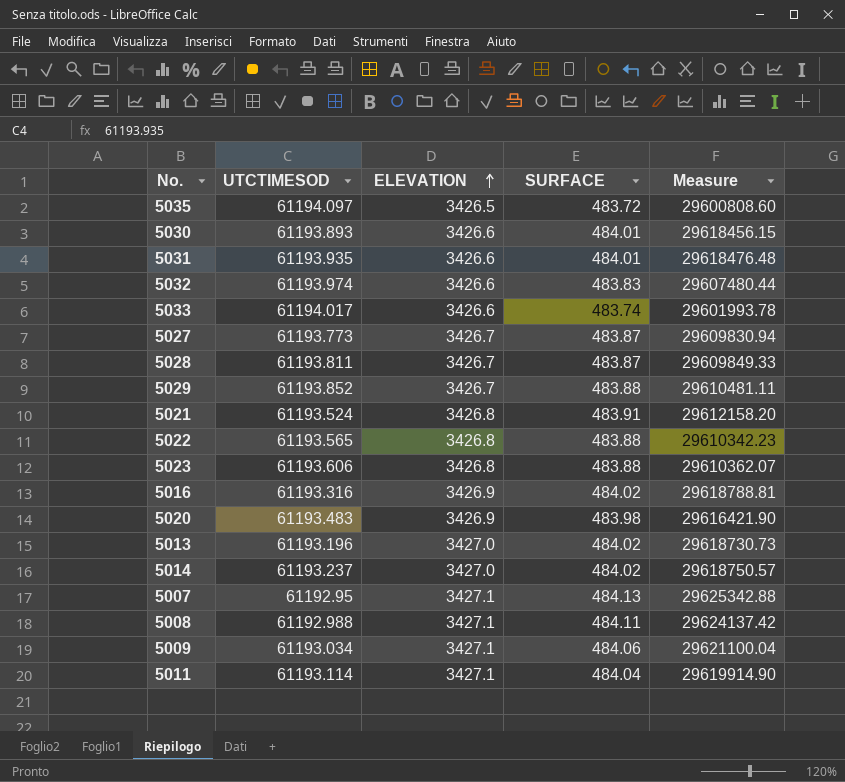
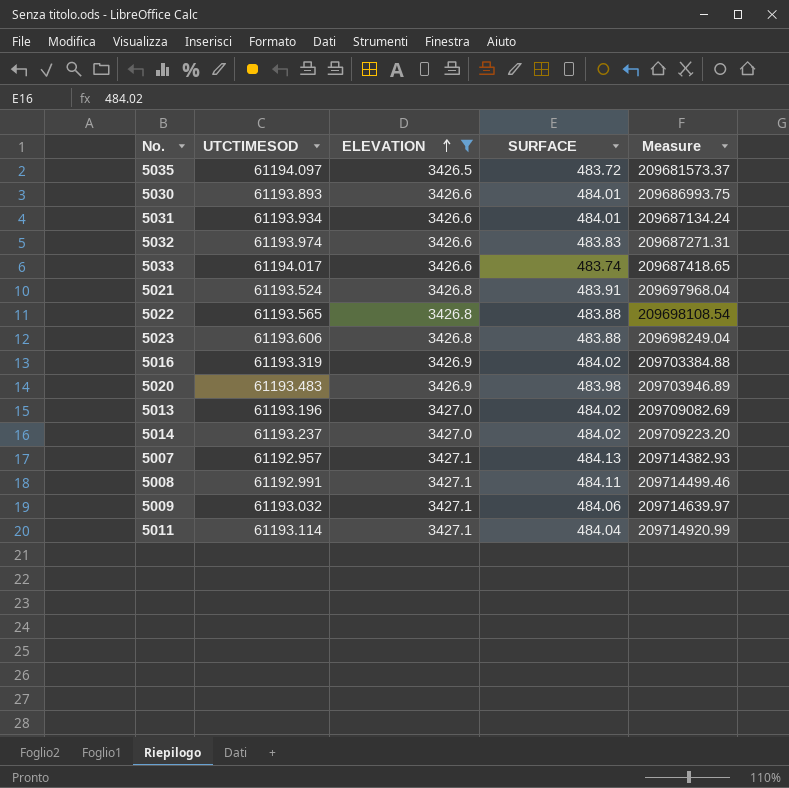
filter: none -> ELEVATION != 3426.7
column Measure | formula: [UTCTIMESOD] * [SURFACE] -> [UTCTIMESOD] * [ELEVATION]
5031 | UTCTIMESOD: 61193.935 -> 61193.934
5016 | UTCTIMESOD: 61193.316 -> 61193.319
5007 | UTCTIMESOD: 61192.95 -> 61192.957
5008 | UTCTIMESOD: 61192.988 -> 61192.991
5009 | UTCTIMESOD: 61193.034 -> 61193.032

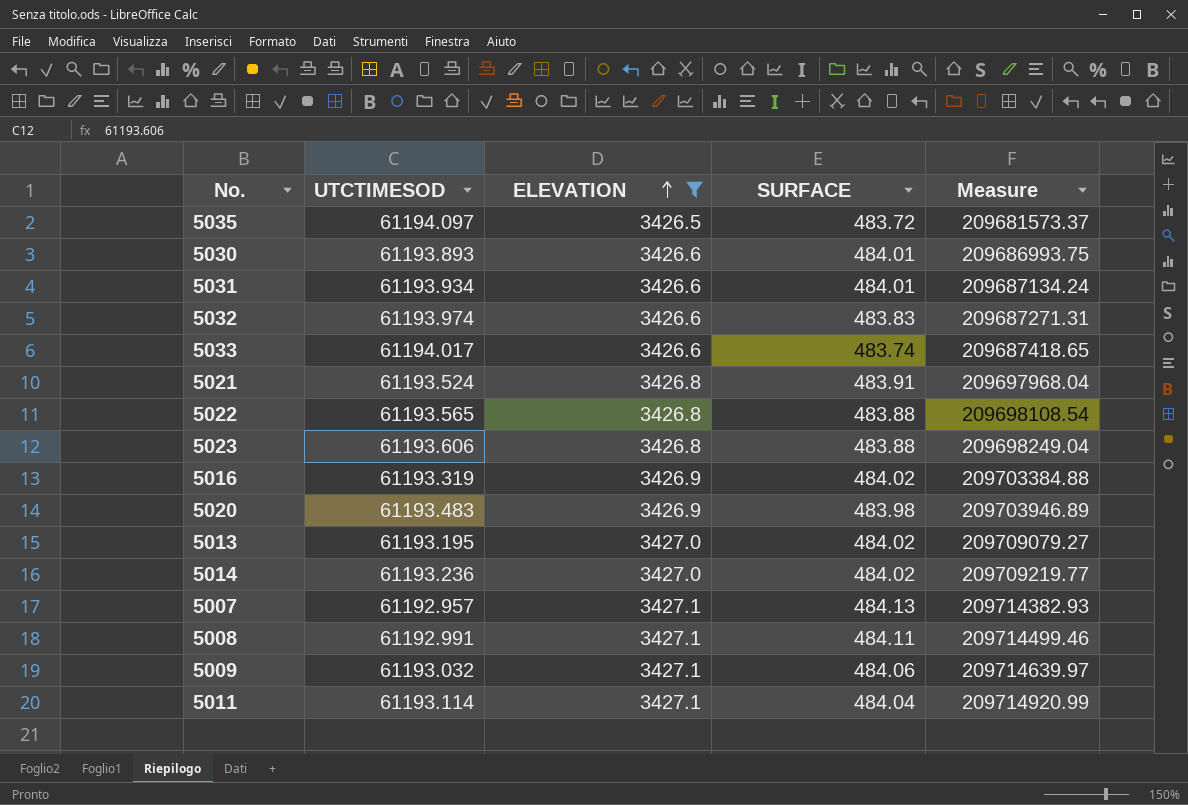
5013 | UTCTIMESOD: 61193.196 -> 61193.195
5013 | Measure: 209709082.69 -> 209709079.27
5014 | UTCTIMESOD: 61193.237 -> 61193.236
5014 | Measure: 209709223.20 -> 209709219.77

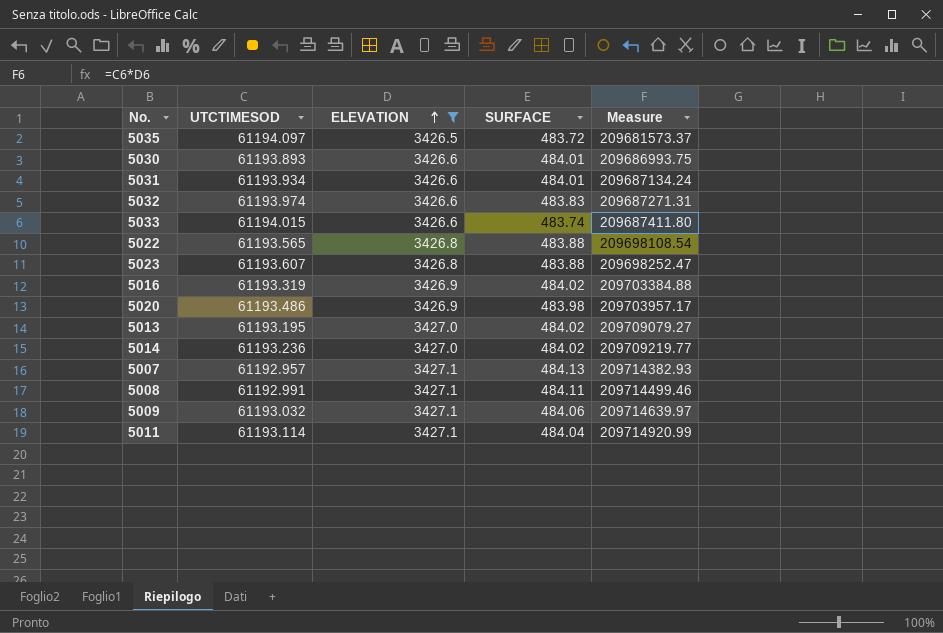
row 5021: 61193.524 | 3426.8 | 483.91 | 209697968.04 -> none
5033 | UTCTIMESOD: 61194.017 -> 61194.015
5033 | Measure: 209687418.65 -> 209687411.80
5023 | UTCTIMESOD: 61193.606 -> 61193.607
5023 | Measure: 209698249.04 -> 209698252.47
5020 | UTCTIMESOD: 61193.483 -> 61193.486
5020 | Measure: 209703946.89 -> 209703957.17

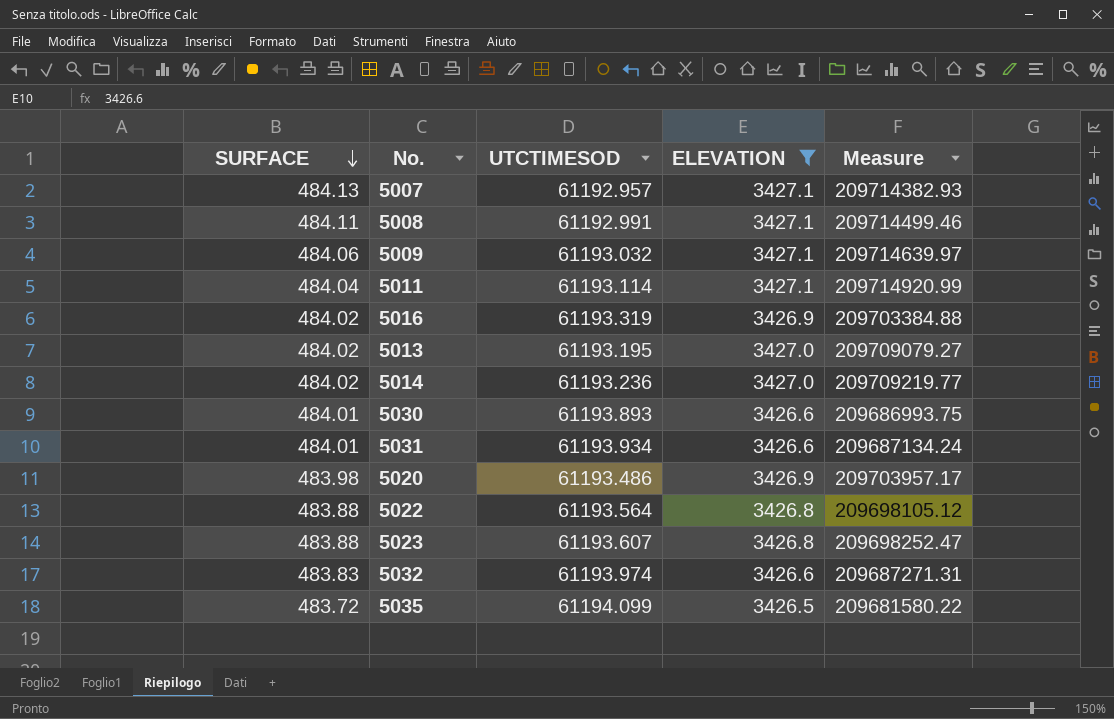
row order: ELEVATION ascending -> SURFACE descending
column SURFACE | position: 4 -> 1
row 5033: 61194.015 | 3426.6 | 483.74 | 209687411.80 -> none
5022 | UTCTIMESOD: 61193.565 -> 61193.564
5022 | Measure: 209698108.54 -> 209698105.12
5035 | UTCTIMESOD: 61194.097 -> 61194.099
5035 | Measure: 209681573.37 -> 209681580.22

